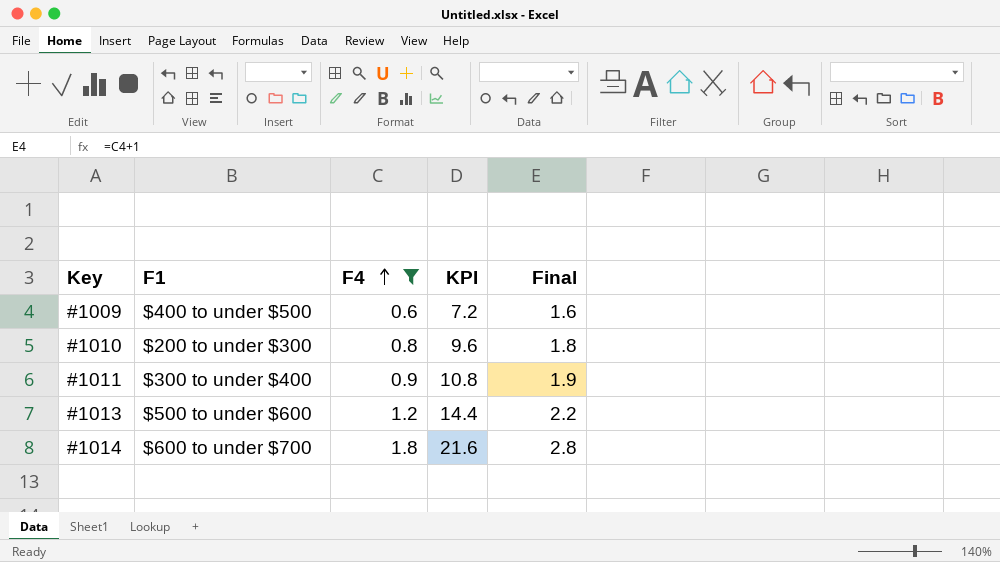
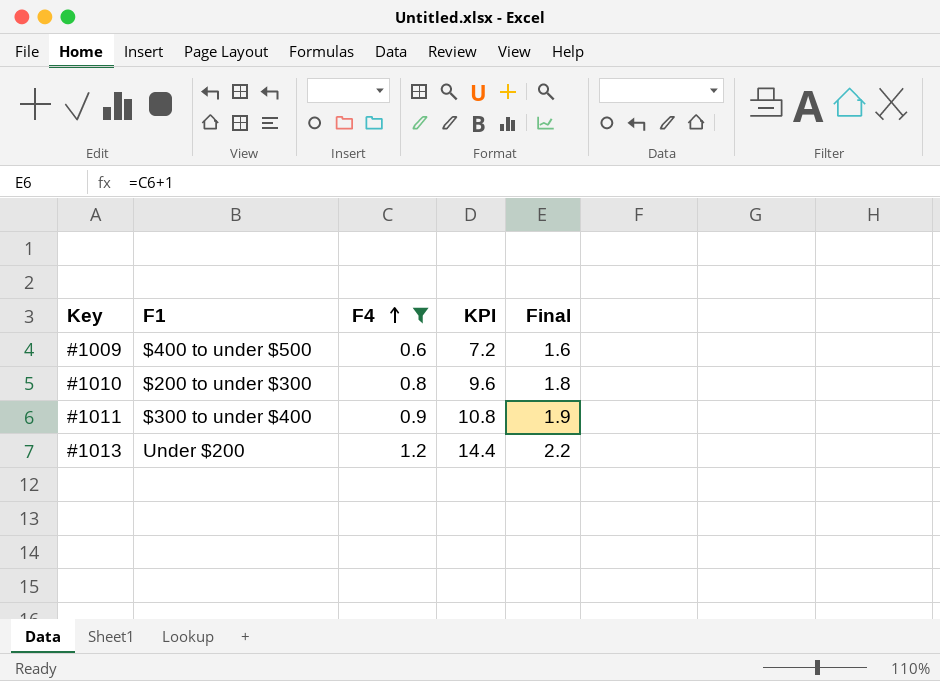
row #1014: $600 to under $700 | 1.8 | 21.6 | 2.8 -> none
#1013 | F1: $500 to under $600 -> Under $200

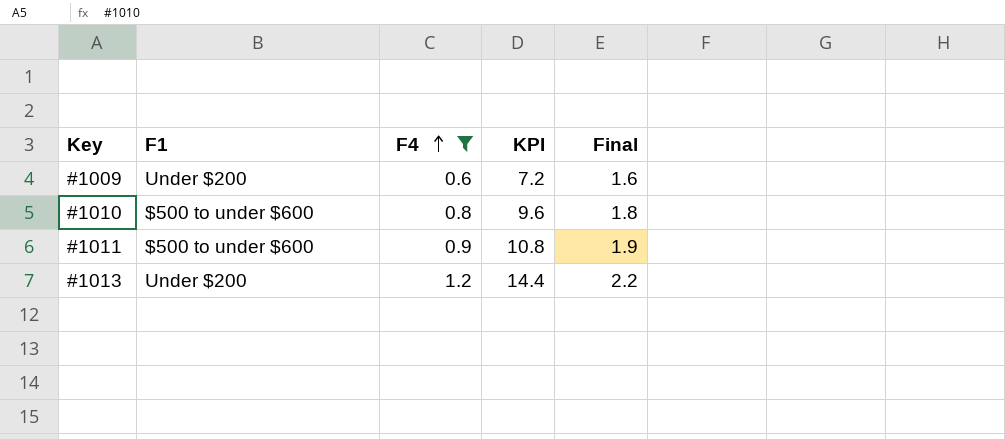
#1009 | F1: $400 to under $500 -> Under $200
#1010 | F1: $200 to under $300 -> $500 to under $600
#1011 | F1: $300 to under $400 -> $500 to under $600

